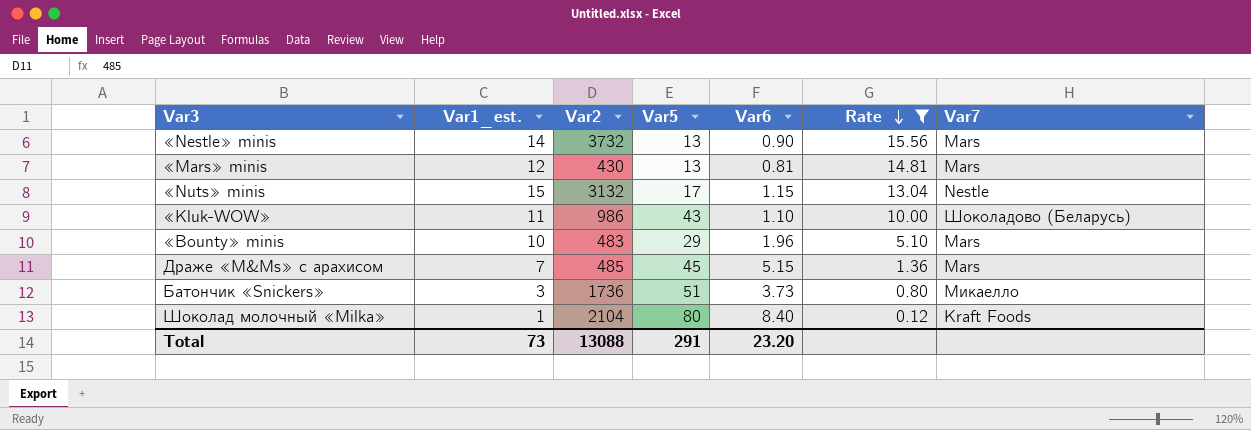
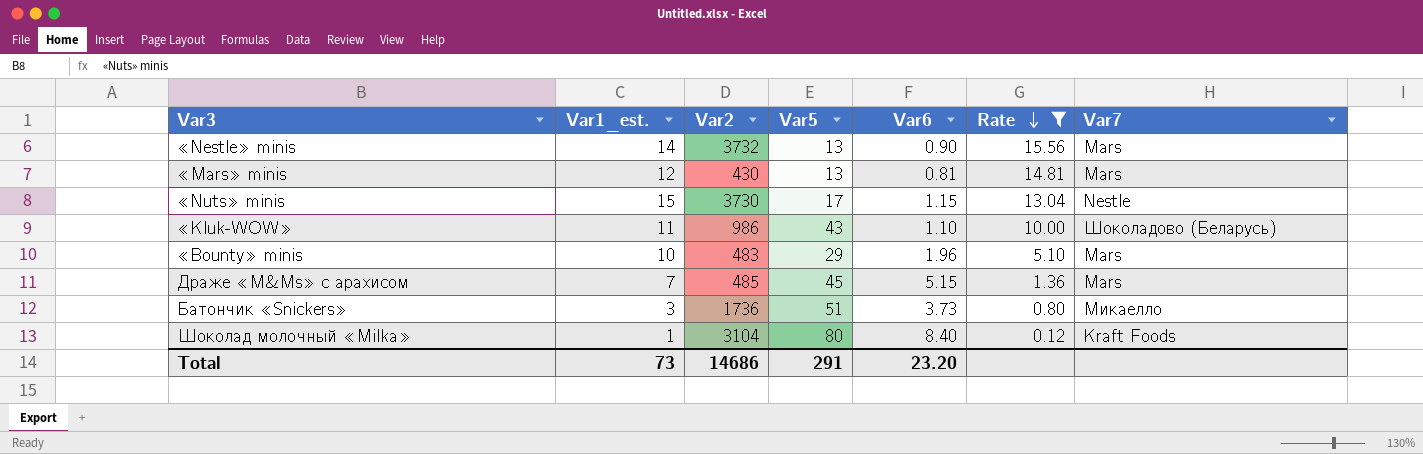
«Nuts» minis | Var2: 3132 -> 3730
Шоколад молочный «Milka» | Var2: 2104 -> 3104
Total | Var2: 13088 -> 14686

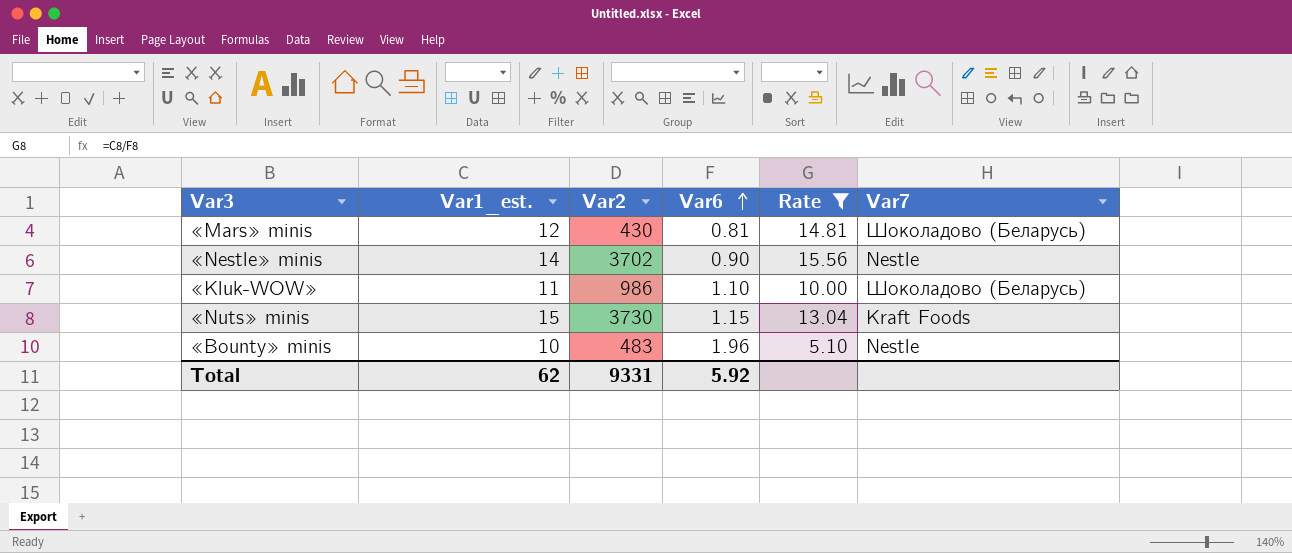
row order: Rate descending -> Var6 ascending
column Var5 | position: 4 -> none
row Драже «M&Ms» с арахисом: 7 | 485 | 45 | 5.15 | 1.36 | Mars -> none
row Батончик «Snickers»: 3 | 1736 | 51 | 3.73 | 0.80 | Микаелло -> none
row Шоколад молочный «Milka»: 1 | 3104 | 80 | 8.40 | 0.12 | Kraft Foods -> none
«Mars» minis | Var7: Mars -> Шоколадово (Беларусь)
«Nestle» minis | Var2: 3732 -> 3702
«Nestle» minis | Var7: Mars -> Nestle
«Nuts» minis | Var7: Nestle -> Kraft Foods
«Bounty» minis | Var7: Mars -> Nestle
Total | Var1_est.: 73 -> 62
Total | Var2: 14686 -> 9331
Total | Var6: 23.20 -> 5.92

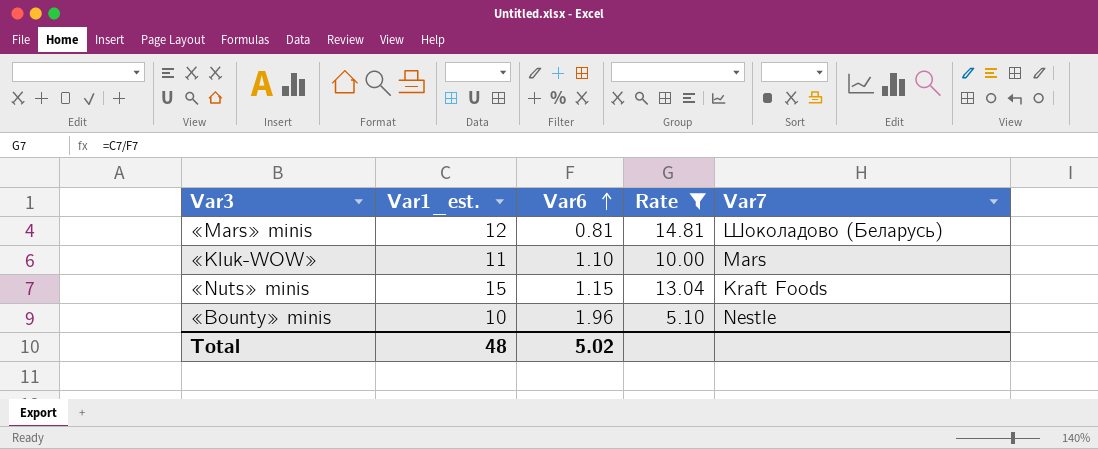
column Var2 | position: 3 -> none
row «Nestle» minis: 14 | 3702 | 0.90 | 15.56 | Nestle -> none
«Kluk-WOW» | Var7: Шоколадово (Беларусь) -> Mars
Total | Var1_est.: 62 -> 48
Total | Var6: 5.92 -> 5.02

